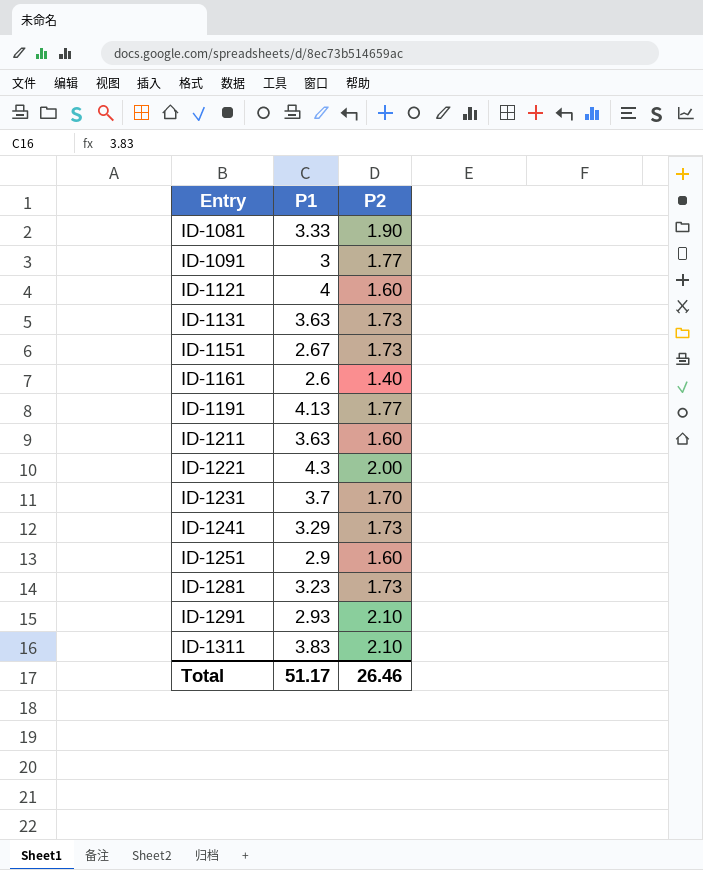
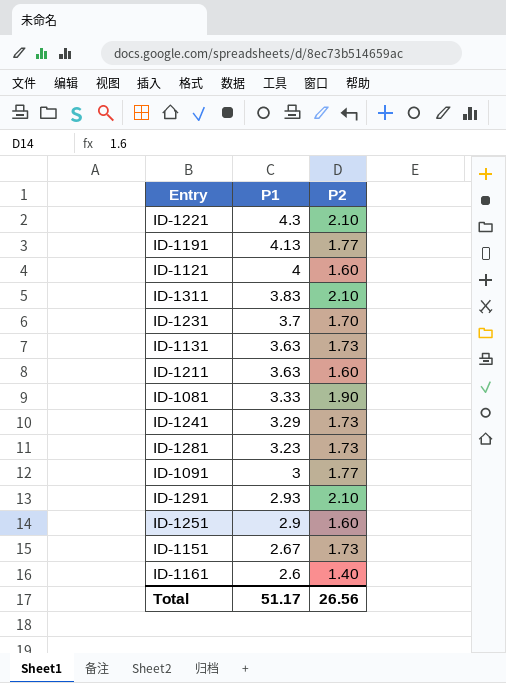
row order: Entry ascending -> P1 descending
ID-1221 | P2: 2.00 -> 2.10
Total | P2: 26.46 -> 26.56

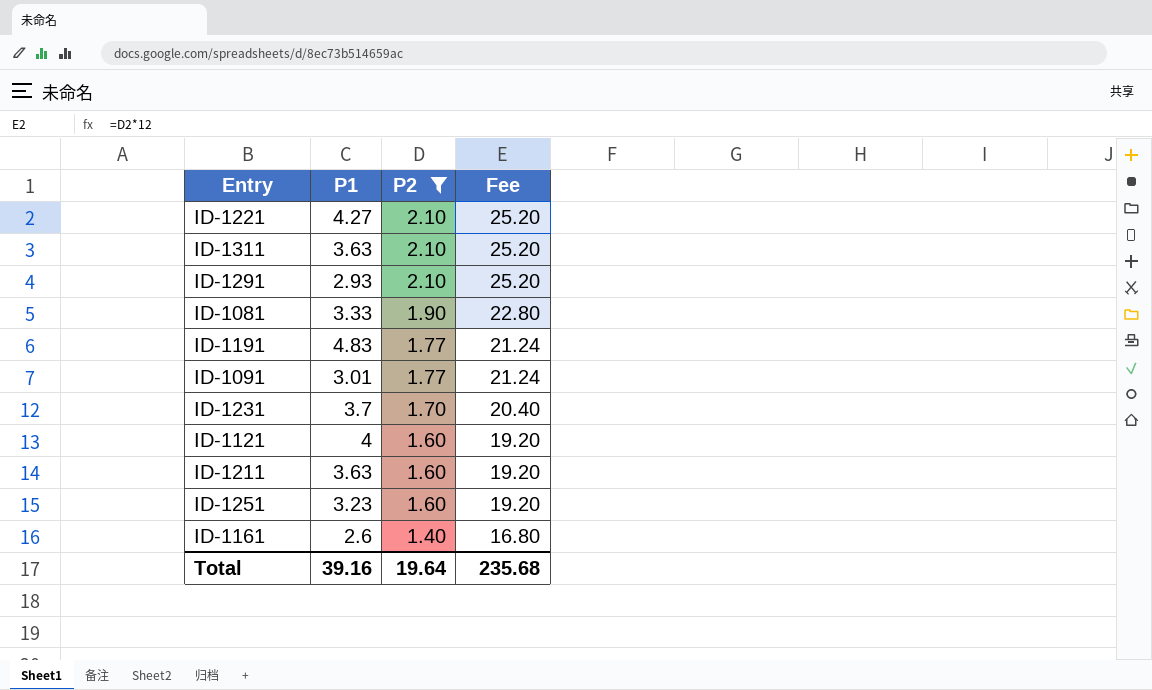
filter: none -> P2 != 1.73
row order: P1 descending -> P2 descending
column Fee | formula: none -> [P2] * 12
ID-1221 | P1: 4.3 -> 4.27
ID-1311 | P1: 3.83 -> 3.63
ID-1191 | P1: 4.13 -> 4.83
ID-1091 | P1: 3 -> 3.01
ID-1251 | P1: 2.9 -> 3.23
Total | P1: 51.17 -> 39.16
Total | P2: 26.56 -> 19.64

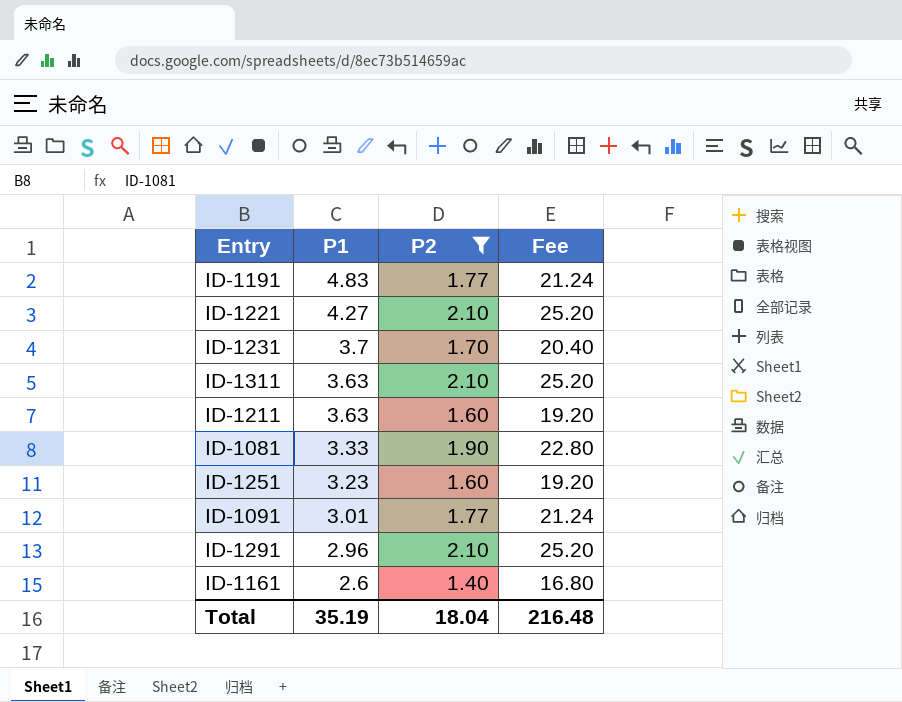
row order: P2 descending -> P1 descending
row ID-1121: 4 | 1.60 | 19.20 -> none
ID-1291 | P1: 2.93 -> 2.96
Total | P1: 39.16 -> 35.19
Total | P2: 19.64 -> 18.04
Total | Fee: 235.68 -> 216.48

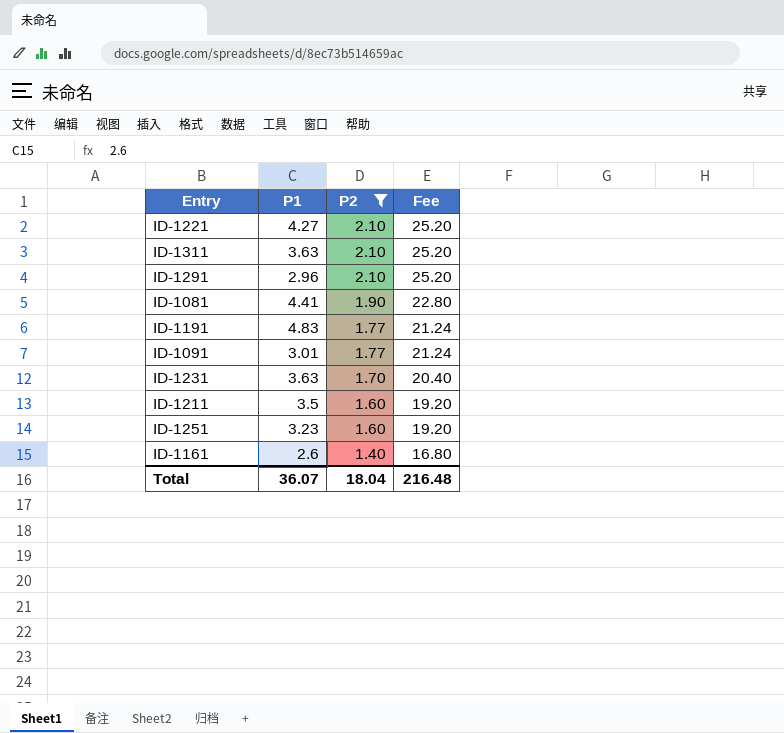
row order: P1 descending -> P2 descending
ID-1081 | P1: 3.33 -> 4.41
ID-1231 | P1: 3.7 -> 3.63
ID-1211 | P1: 3.63 -> 3.5
Total | P1: 35.19 -> 36.07

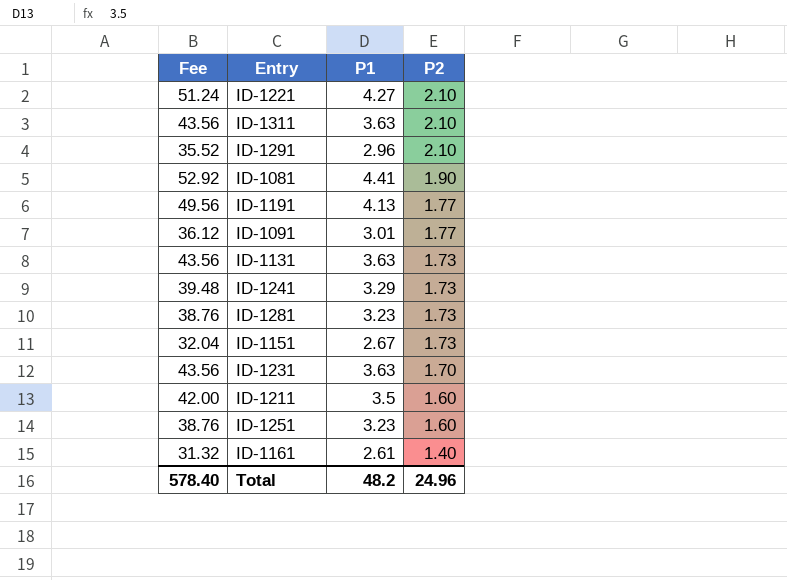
filter: P2 != 1.73 -> none
column Fee | formula: [P2] * 12 -> [P1] * 12
column Fee | position: 4 -> 1
ID-1191 | P1: 4.83 -> 4.13
ID-1161 | P1: 2.6 -> 2.61
Total | Fee: 216.48 -> 578.40
Total | P1: 36.07 -> 48.2
Total | P2: 18.04 -> 24.96

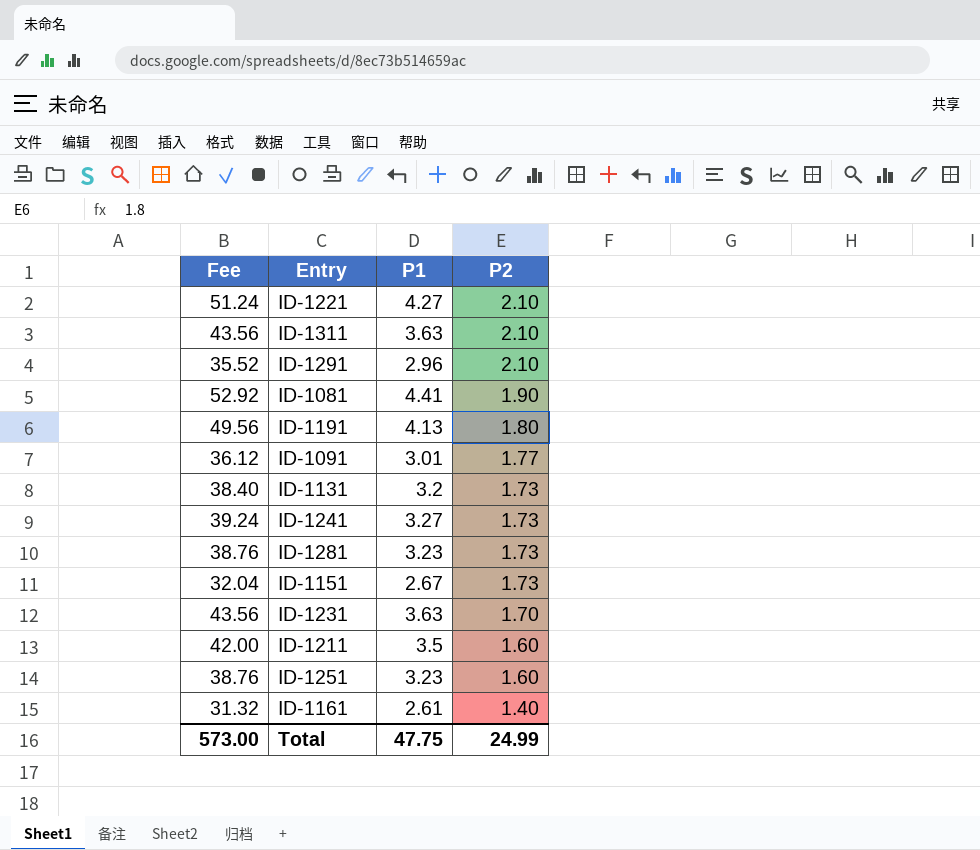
ID-1191 | P2: 1.77 -> 1.80
ID-1131 | Fee: 43.56 -> 38.40
ID-1131 | P1: 3.63 -> 3.2
ID-1241 | Fee: 39.48 -> 39.24
ID-1241 | P1: 3.29 -> 3.27
Total | Fee: 578.40 -> 573.00
Total | P1: 48.2 -> 47.75
Total | P2: 24.96 -> 24.99

